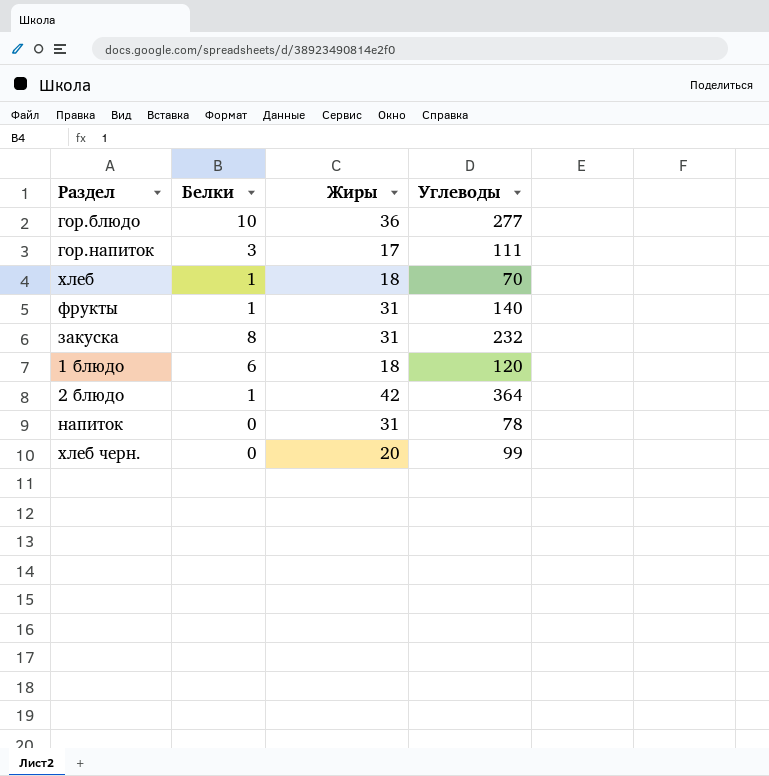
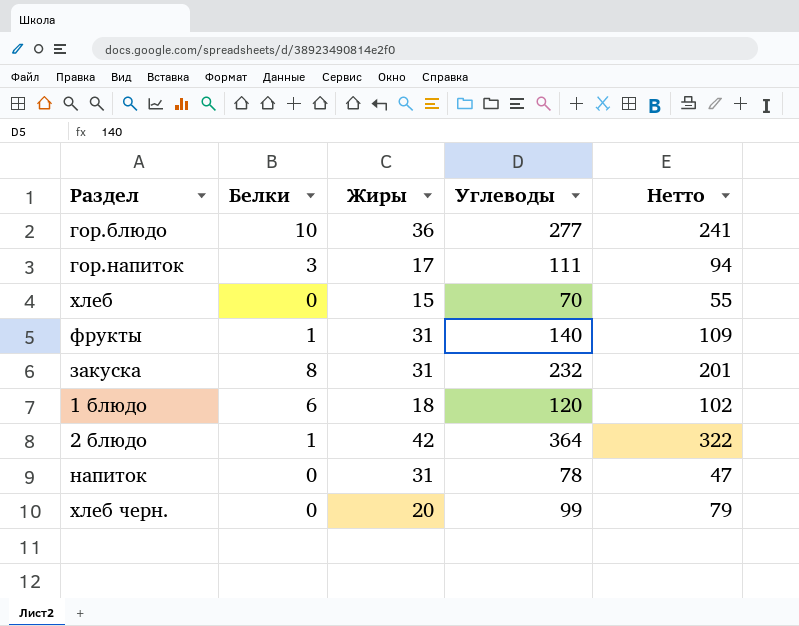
column Нетто | formula: none -> [Углеводы] - [Жиры]
хлеб | Белки: 1 -> 0
хлеб | Жиры: 18 -> 15

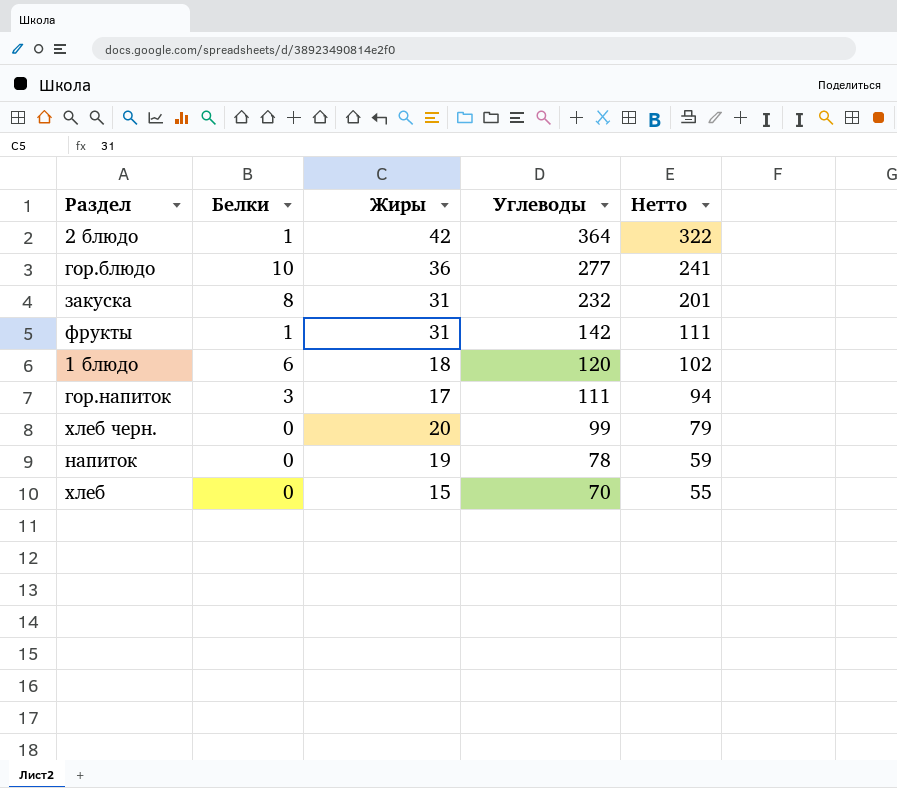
row order: none -> Углеводы descending
фрукты | Углеводы: 140 -> 142
фрукты | Нетто: 109 -> 111
напиток | Жиры: 31 -> 19
напиток | Нетто: 47 -> 59

